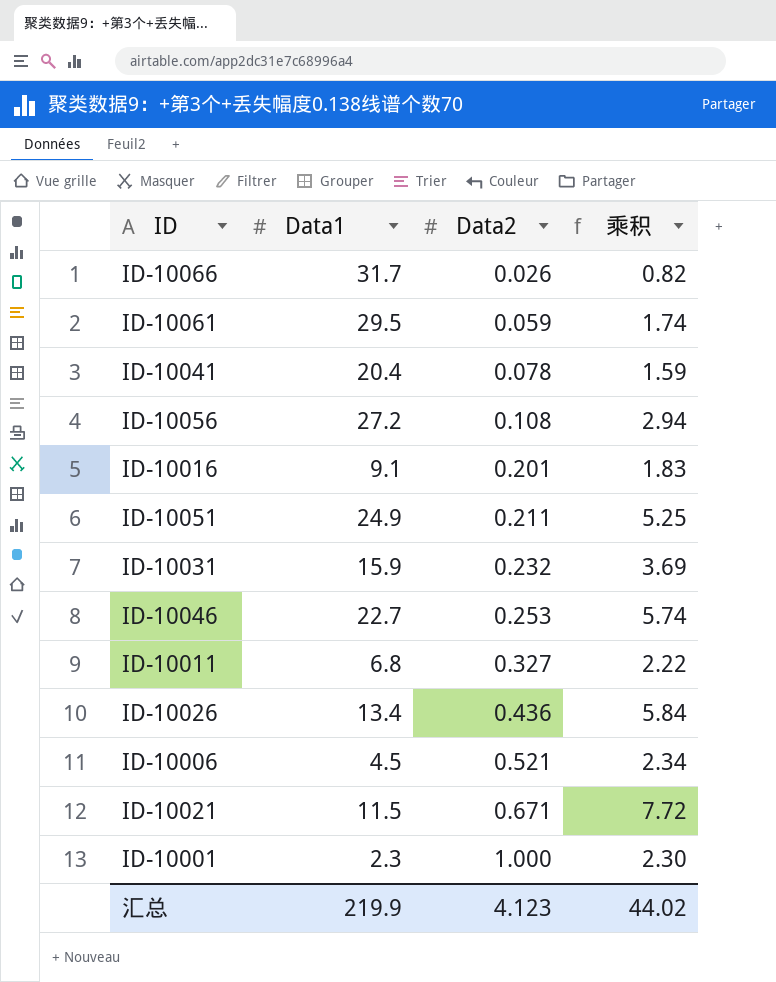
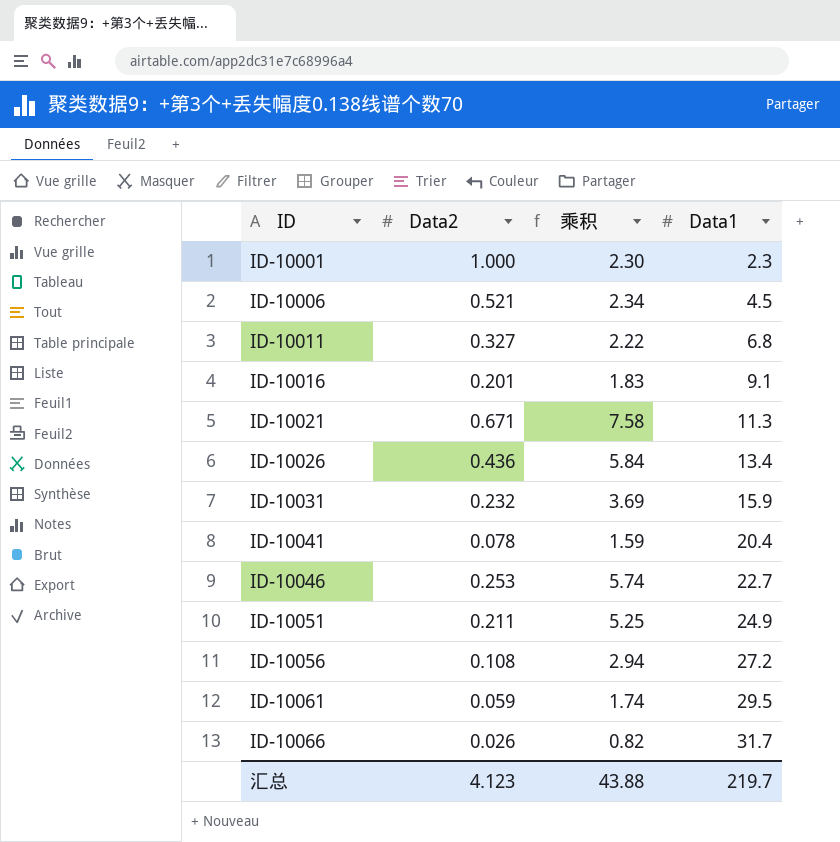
row order: Data2 ascending -> ID ascending
column Data1 | position: 2 -> 4
ID-10021 | 乘积: 7.72 -> 7.58
ID-10021 | Data1: 11.5 -> 11.3
汇总 | 乘积: 44.02 -> 43.88
汇总 | Data1: 219.9 -> 219.7

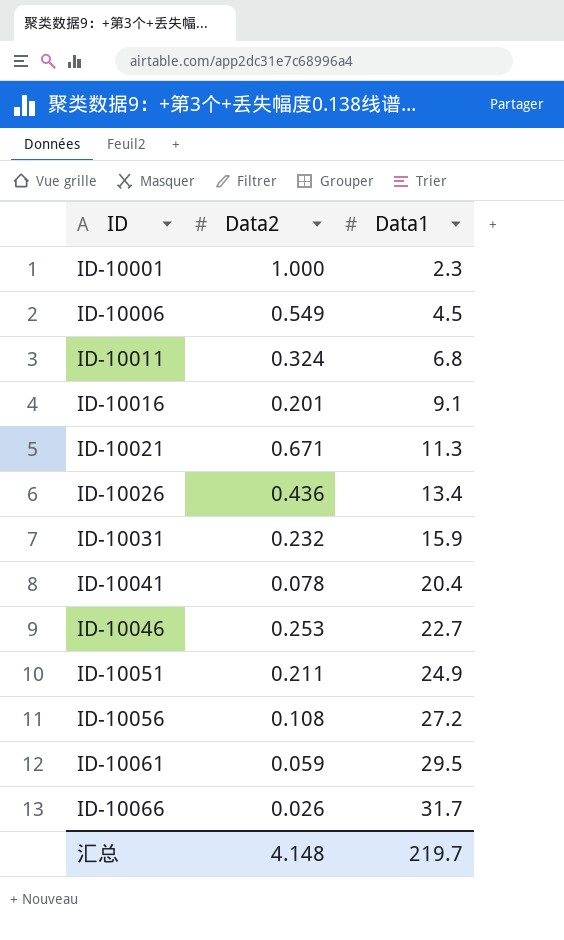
column 乘积 | formula: [Data2] * [Data1] -> none
ID-10006 | Data2: 0.521 -> 0.549
ID-10011 | Data2: 0.327 -> 0.324
汇总 | Data2: 4.123 -> 4.148

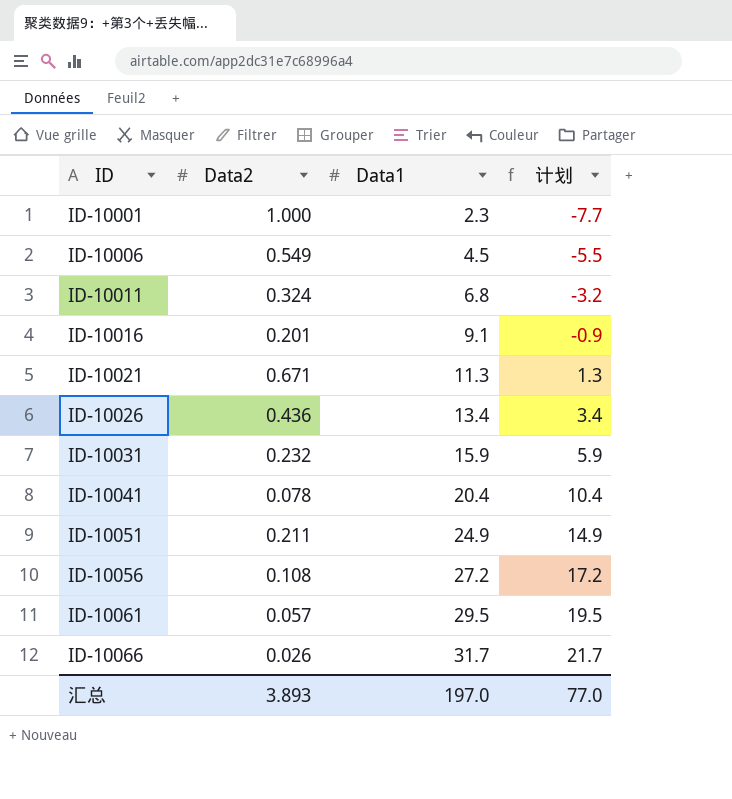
column 计划 | formula: none -> [Data1] - 10
row ID-10046: 0.253 | 22.7 -> none
ID-10061 | Data2: 0.059 -> 0.057
汇总 | Data2: 4.148 -> 3.893
汇总 | Data1: 219.7 -> 197.0

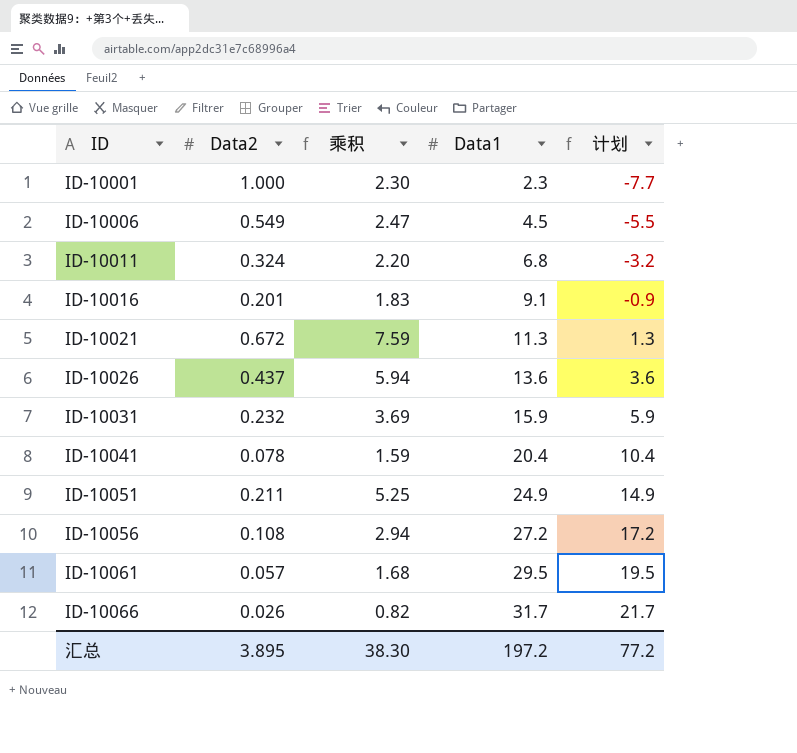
column 乘积 | formula: none -> [Data2] * [Data1]
ID-10021 | Data2: 0.671 -> 0.672
ID-10026 | Data2: 0.436 -> 0.437
ID-10026 | Data1: 13.4 -> 13.6
ID-10026 | 计划: 3.4 -> 3.6
汇总 | Data2: 3.893 -> 3.895
汇总 | Data1: 197.0 -> 197.2
汇总 | 计划: 77.0 -> 77.2

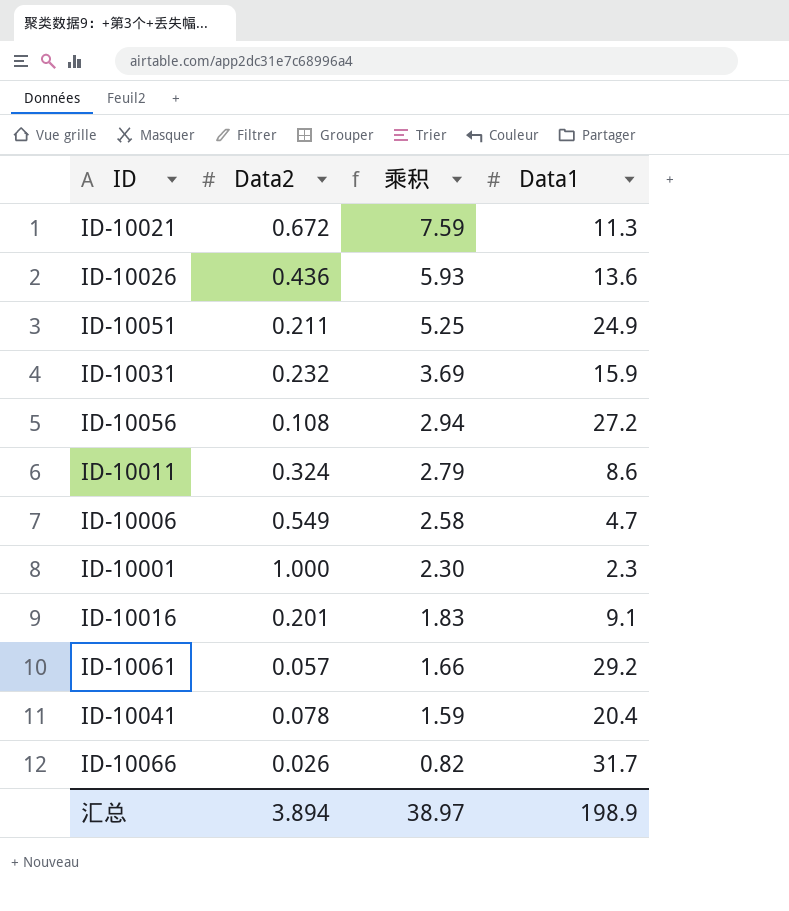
row order: ID ascending -> 乘积 descending
column 计划 | formula: [Data1] - 10 -> none
ID-10026 | Data2: 0.437 -> 0.436
ID-10026 | 乘积: 5.94 -> 5.93
ID-10011 | 乘积: 2.20 -> 2.79
ID-10011 | Data1: 6.8 -> 8.6
ID-10006 | 乘积: 2.47 -> 2.58
ID-10006 | Data1: 4.5 -> 4.7
ID-10061 | 乘积: 1.68 -> 1.66
ID-10061 | Data1: 29.5 -> 29.2
汇总 | Data2: 3.895 -> 3.894
汇总 | 乘积: 38.30 -> 38.97
汇总 | Data1: 197.2 -> 198.9

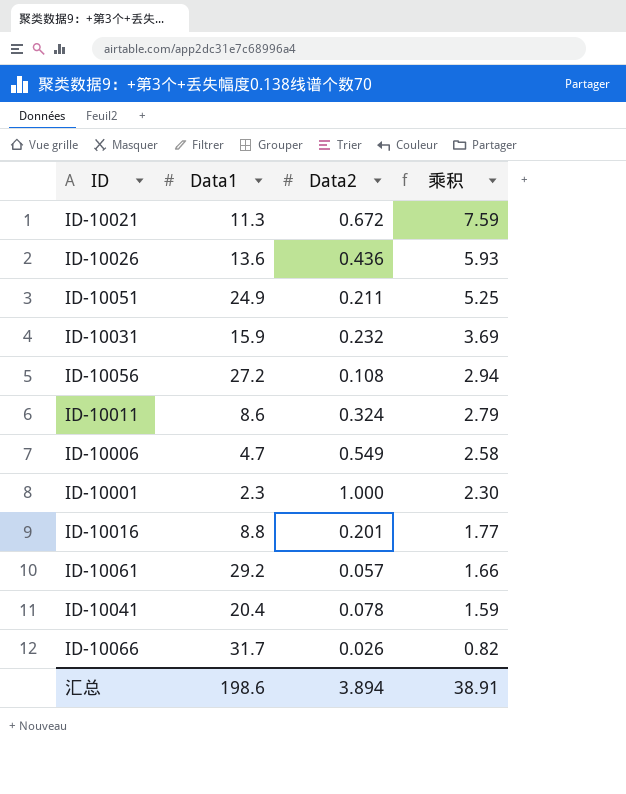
column Data1 | position: 4 -> 2
ID-10016 | Data1: 9.1 -> 8.8
ID-10016 | 乘积: 1.83 -> 1.77
汇总 | Data1: 198.9 -> 198.6
汇总 | 乘积: 38.97 -> 38.91

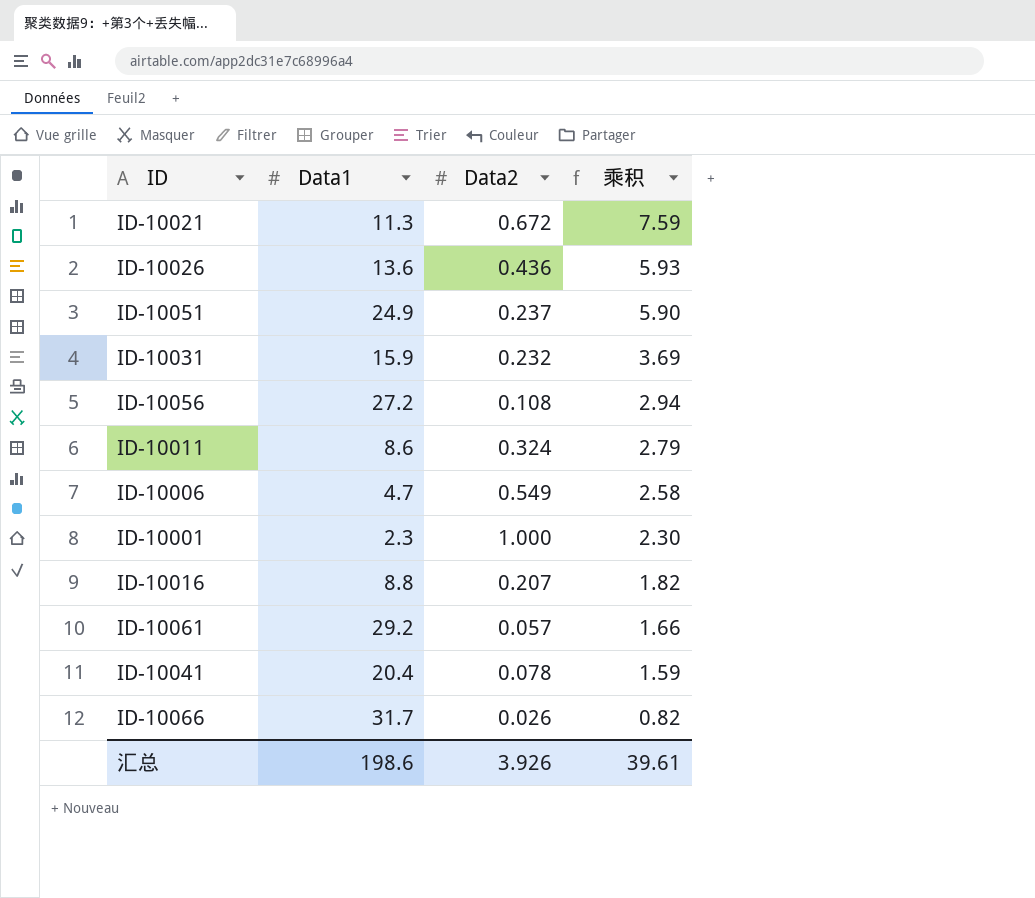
ID-10051 | Data2: 0.211 -> 0.237
ID-10051 | 乘积: 5.25 -> 5.90
ID-10016 | Data2: 0.201 -> 0.207
ID-10016 | 乘积: 1.77 -> 1.82
汇总 | Data2: 3.894 -> 3.926
汇总 | 乘积: 38.91 -> 39.61

